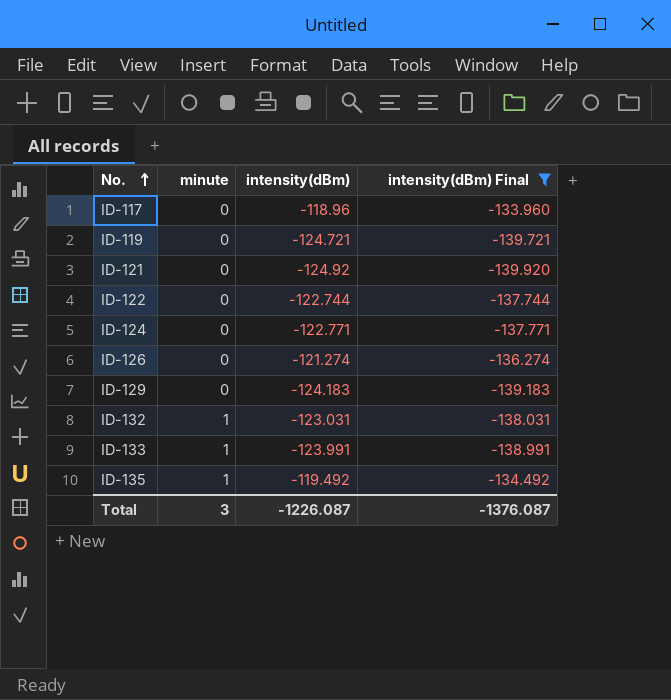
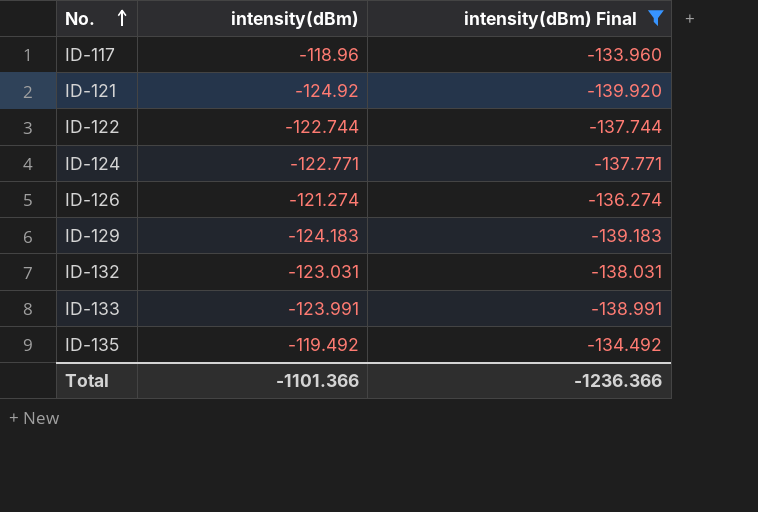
column minute | position: 2 -> none
row ID-119: 0 | -124.721 | -139.721 -> none
Total | intensity(dBm): -1226.087 -> -1101.366
Total | intensity(dBm) Final: -1376.087 -> -1236.366

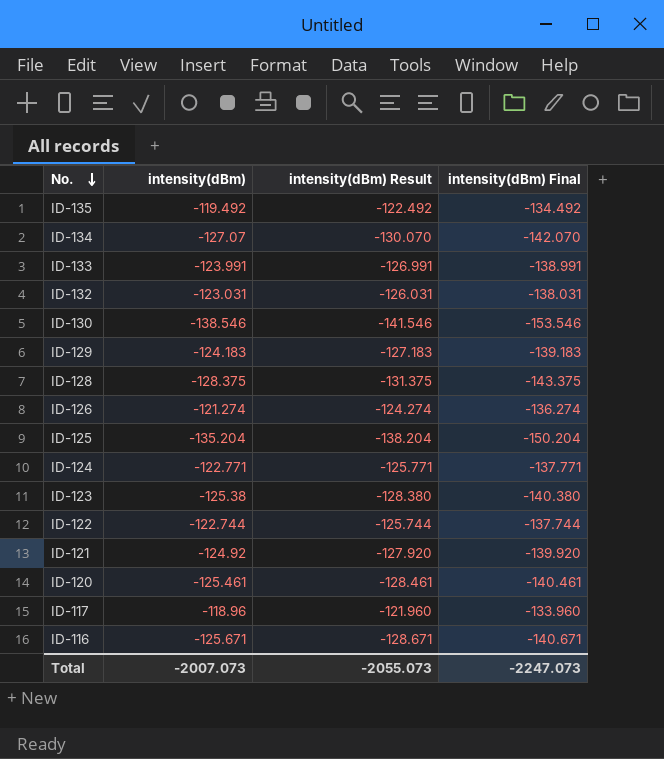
filter: intensity(dBm) Final >= -139.920 -> none
row order: No. ascending -> No. descending
column intensity(dBm) Result | formula: none -> [intensity(dBm)] - 3
Total | intensity(dBm): -1101.366 -> -2007.073
Total | intensity(dBm) Final: -1236.366 -> -2247.073

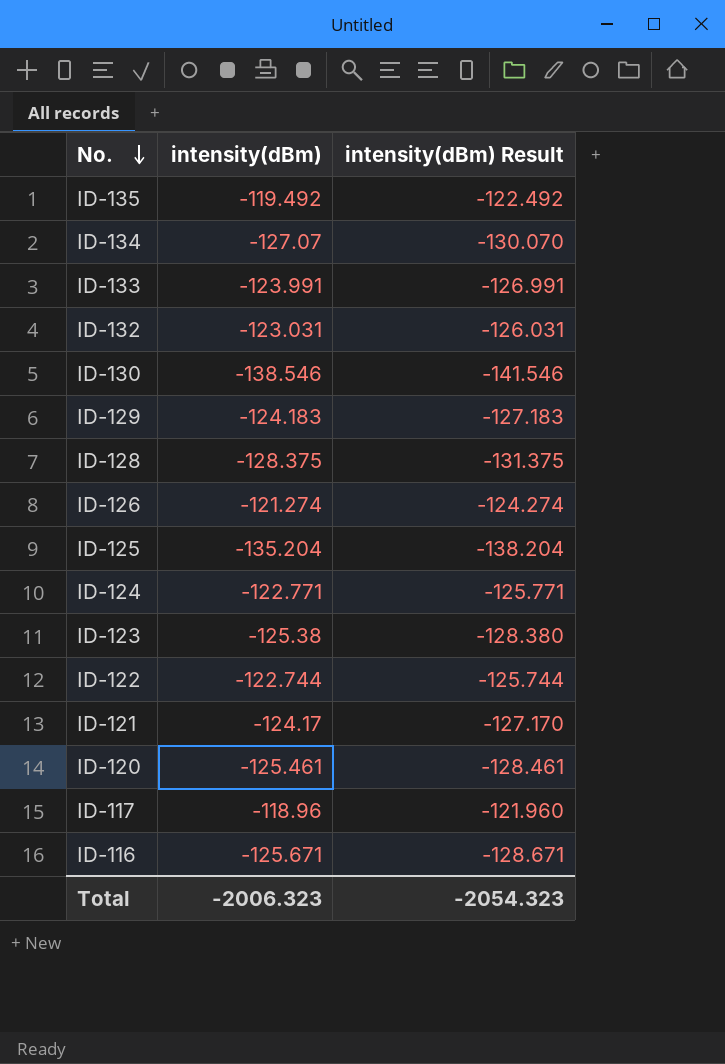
column intensity(dBm) Final | formula: [intensity(dBm)] - 15 -> none
ID-121 | intensity(dBm): -124.92 -> -124.17
ID-121 | intensity(dBm) Result: -127.920 -> -127.170
Total | intensity(dBm): -2007.073 -> -2006.323
Total | intensity(dBm) Result: -2055.073 -> -2054.323

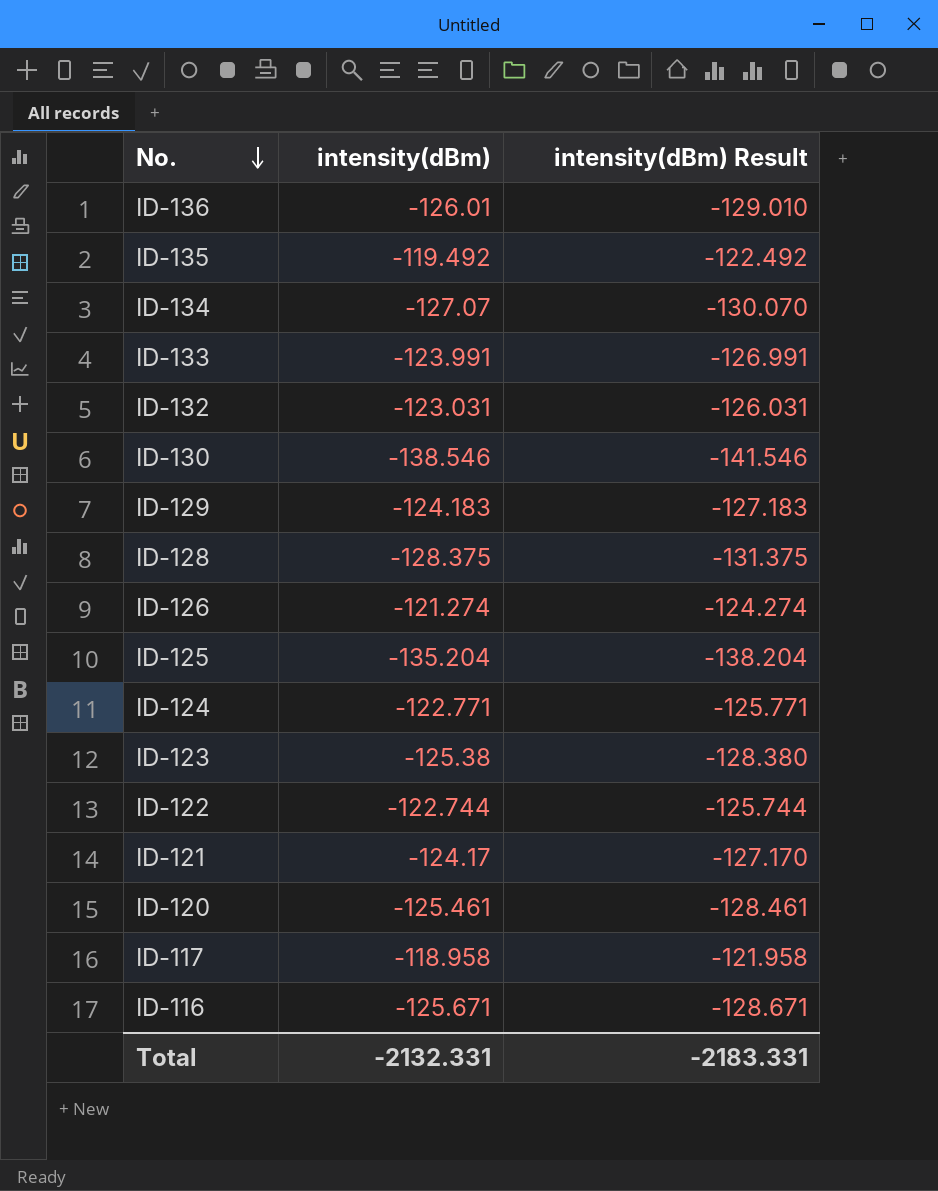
row ID-136: none -> -126.01 | -129.010
ID-117 | intensity(dBm): -118.96 -> -118.958
ID-117 | intensity(dBm) Result: -121.960 -> -121.958
Total | intensity(dBm): -2006.323 -> -2132.331
Total | intensity(dBm) Result: -2054.323 -> -2183.331

